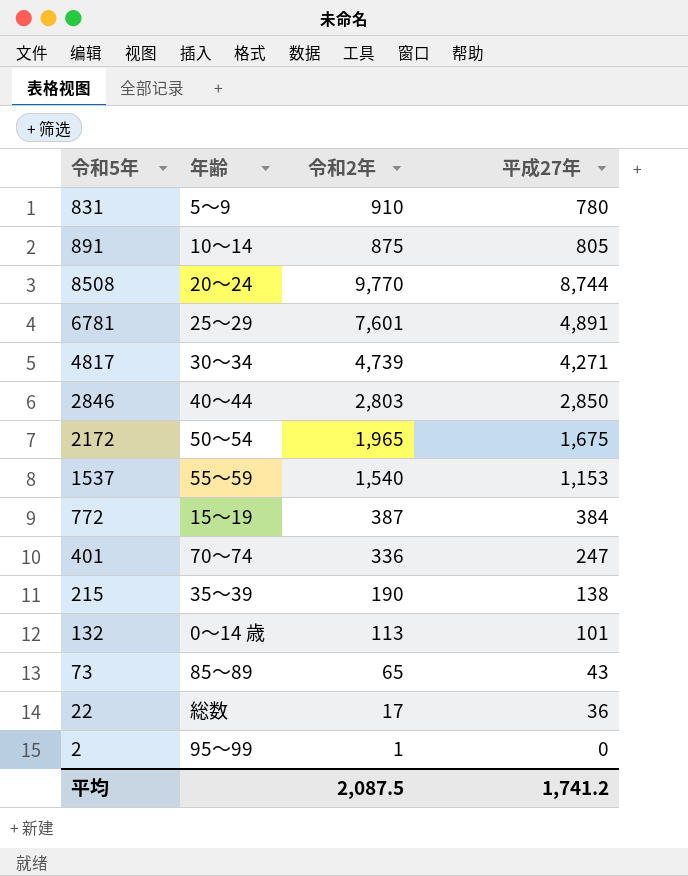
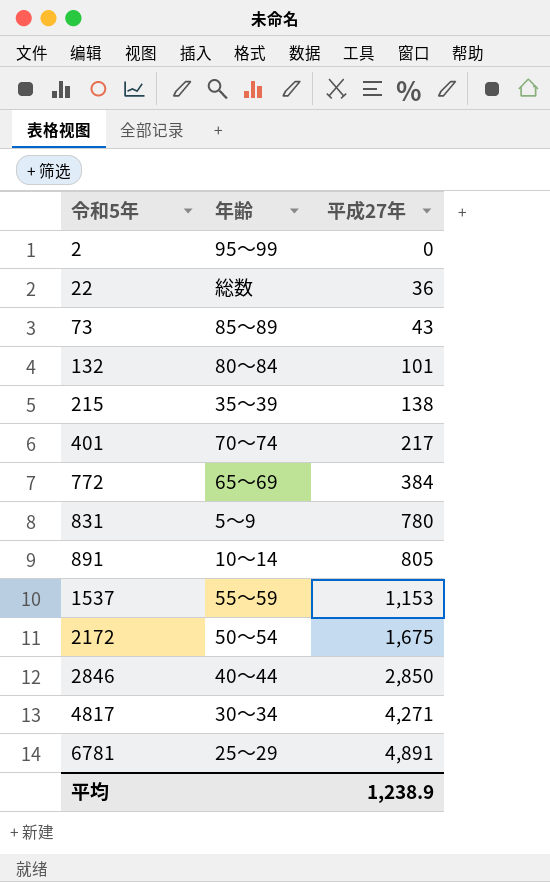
row order: none -> 令和5年 ascending
column 令和2年 | position: 3 -> none
row 8508: 20～24 | 9,770 | 8,744 -> none
132 | 年齢: 0～14 歳 -> 80～84
401 | 平成27年: 247 -> 217
772 | 年齢: 15～19 -> 65～69
平均 | 平成27年: 1,741.2 -> 1,238.9

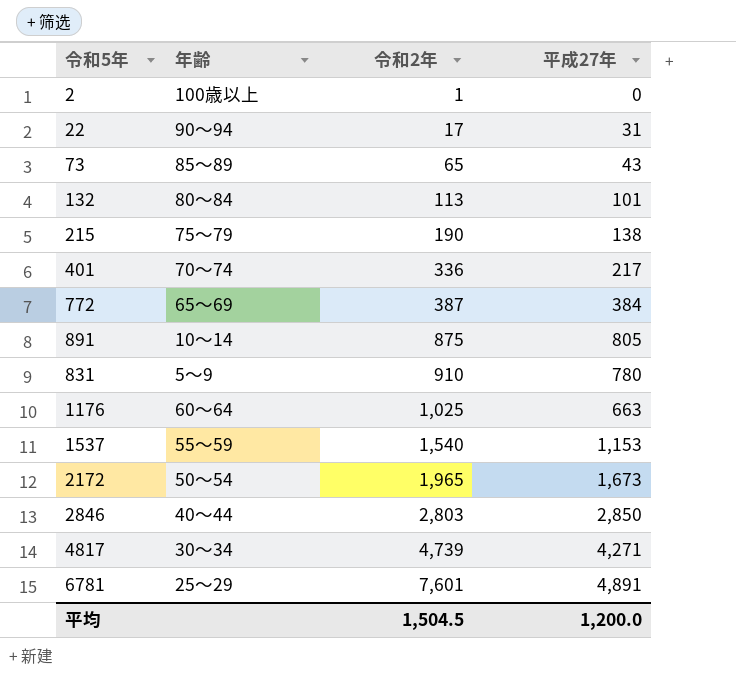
row order: 令和5年 ascending -> 令和2年 ascending
column 令和2年 | position: none -> 3
2 | 年齢: 95～99 -> 100歳以上
22 | 年齢: 総数 -> 90～94
22 | 平成27年: 36 -> 31
215 | 年齢: 35～39 -> 75～79
row 1176: none -> 60～64 | 1,025 | 663
2172 | 平成27年: 1,675 -> 1,673
平均 | 平成27年: 1,238.9 -> 1,200.0

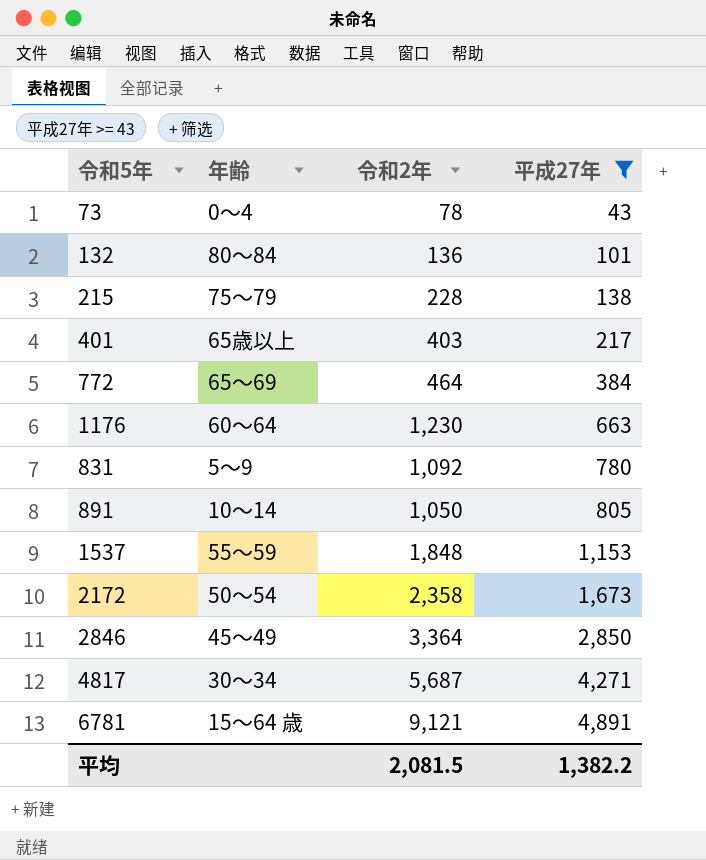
filter: none -> 平成27年 >= 43
row order: 令和2年 ascending -> 平成27年 ascending
73 | 年齢: 85～89 -> 0～4
73 | 令和2年: 65 -> 78
132 | 令和2年: 113 -> 136
215 | 令和2年: 190 -> 228
401 | 年齢: 70～74 -> 65歳以上
401 | 令和2年: 336 -> 403
772 | 令和2年: 387 -> 464
1176 | 令和2年: 1,025 -> 1,230
831 | 令和2年: 910 -> 1,092
891 | 令和2年: 875 -> 1,050
1537 | 令和2年: 1,540 -> 1,848
2172 | 令和2年: 1,965 -> 2,358
2846 | 年齢: 40～44 -> 45～49
2846 | 令和2年: 2,803 -> 3,364
4817 | 令和2年: 4,739 -> 5,687
6781 | 年齢: 25～29 -> 15～64 歳
6781 | 令和2年: 7,601 -> 9,121
平均 | 令和2年: 1,504.5 -> 2,081.5
平均 | 平成27年: 1,200.0 -> 1,382.2

